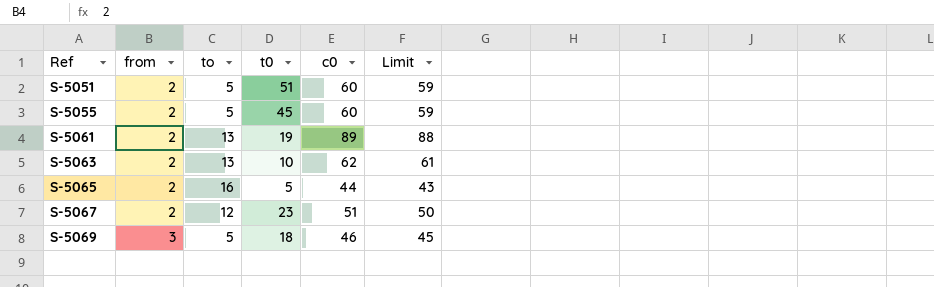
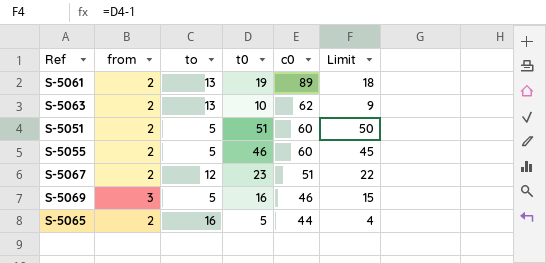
row order: Ref ascending -> c0 descending
column Limit | formula: [c0] - 1 -> [t0] - 1
S-5055 | t0: 45 -> 46
S-5069 | t0: 18 -> 16

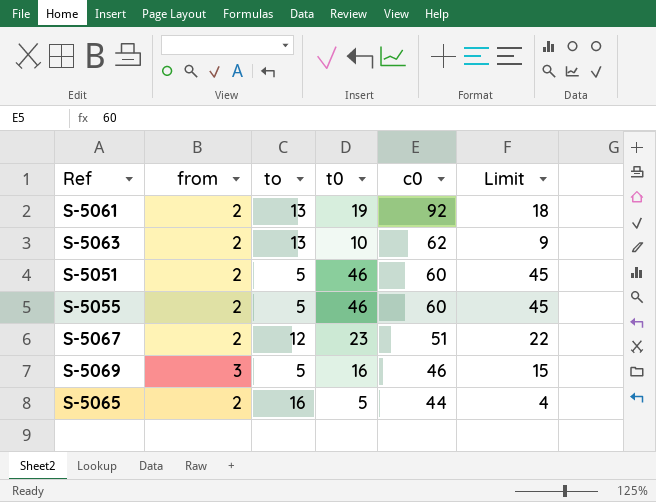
S-5061 | c0: 89 -> 92
S-5051 | t0: 51 -> 46
S-5051 | Limit: 50 -> 45

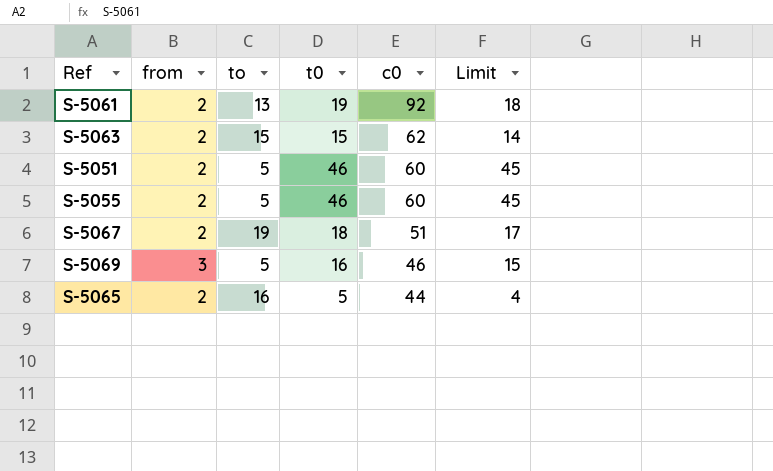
S-5063 | to: 13 -> 15
S-5063 | t0: 10 -> 15
S-5063 | Limit: 9 -> 14
S-5067 | to: 12 -> 19
S-5067 | t0: 23 -> 18
S-5067 | Limit: 22 -> 17

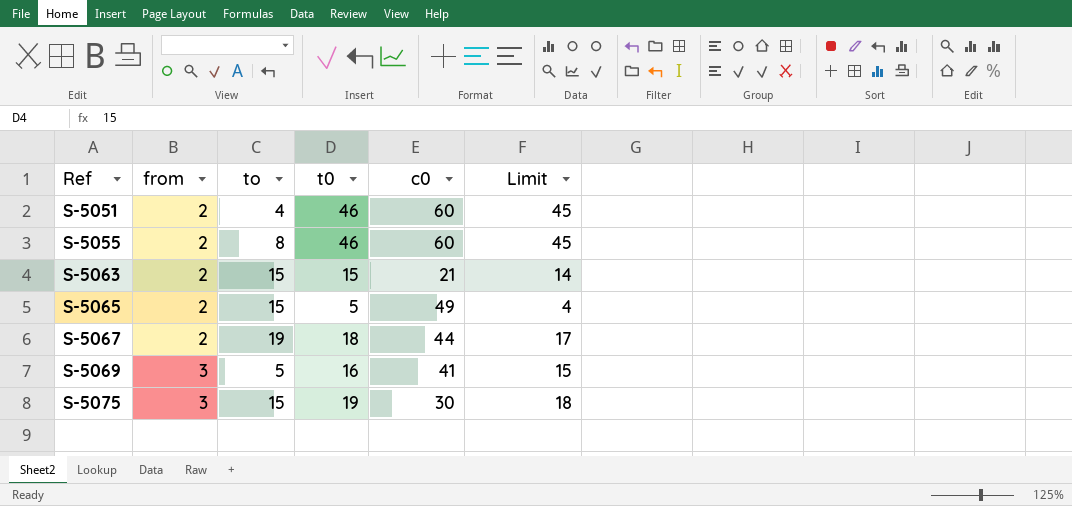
row order: c0 descending -> Ref ascending
row S-5061: 2 | 13 | 19 | 92 | 18 -> none
S-5051 | to: 5 -> 4
S-5055 | to: 5 -> 8
S-5063 | c0: 62 -> 21
S-5065 | to: 16 -> 15
S-5065 | c0: 44 -> 49
S-5067 | c0: 51 -> 44
S-5069 | c0: 46 -> 41
row S-5075: none -> 3 | 15 | 19 | 30 | 18

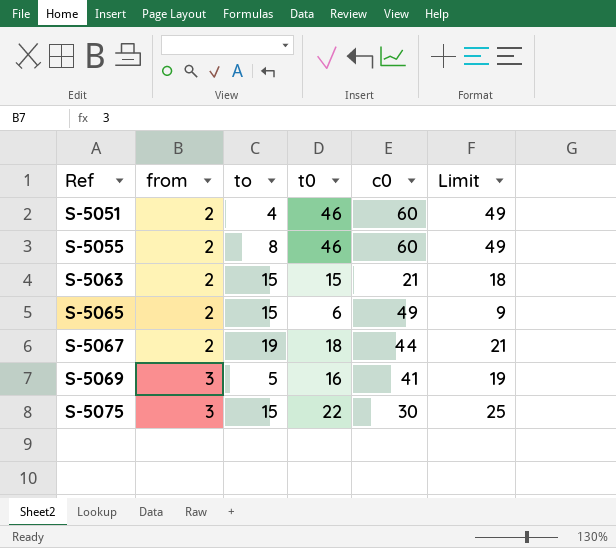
column Limit | formula: [t0] - 1 -> [t0] + 3
S-5065 | t0: 5 -> 6
S-5075 | t0: 19 -> 22

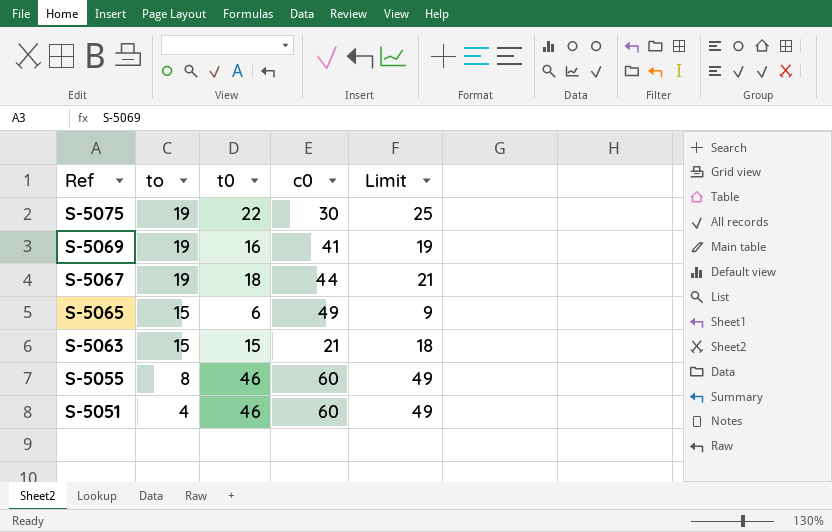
row order: Ref ascending -> Ref descending
column from | position: 2 -> none
S-5075 | to: 15 -> 19
S-5069 | to: 5 -> 19

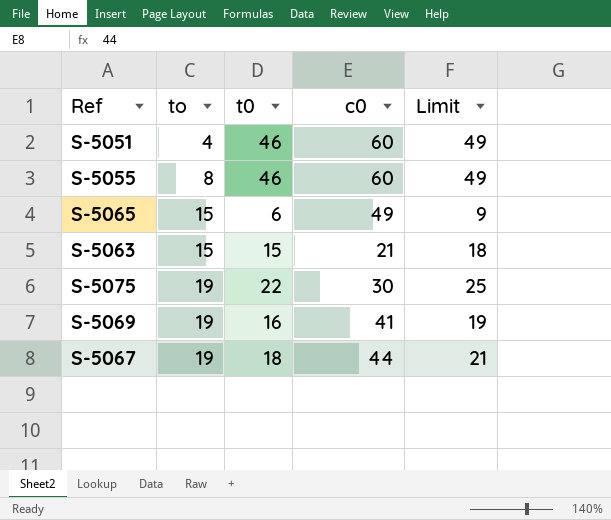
row order: Ref descending -> to ascending

